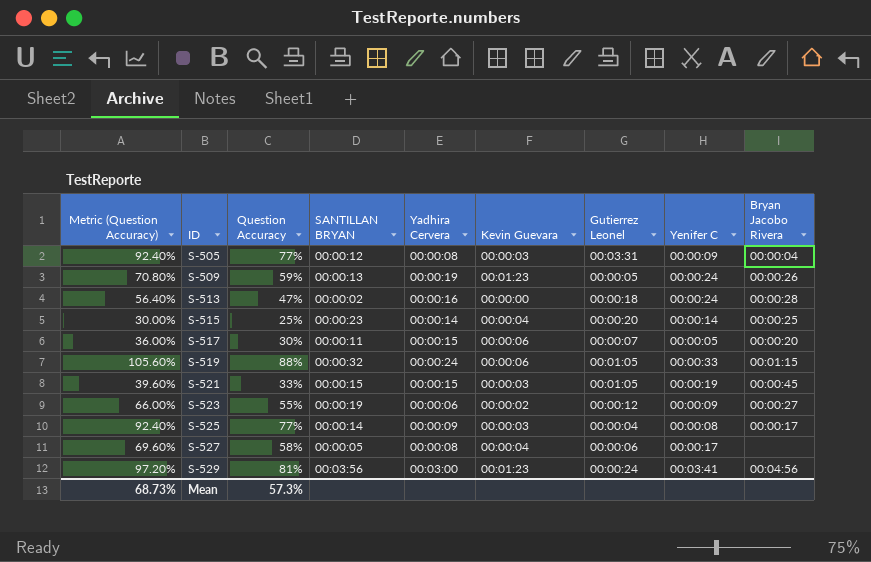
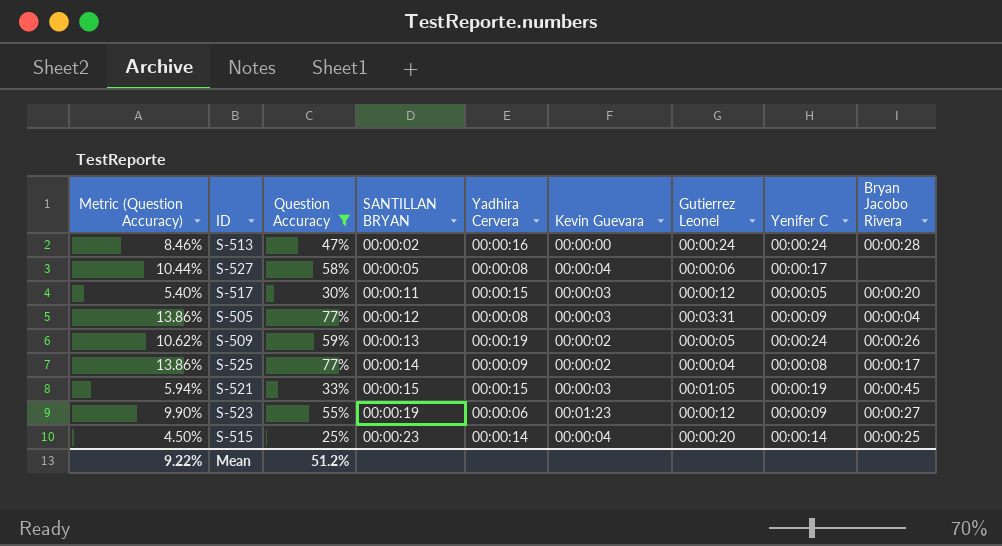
filter: none -> Question Accuracy <= 77%
row order: ID ascending -> SANTILLAN BRYAN ascending
column Metric (Question Accuracy) | formula: [Question Accuracy] * 1.2 -> [Question Accuracy] * 0.18
S-513 | Gutierrez Leonel: 00:00:18 -> 00:00:24
S-517 | Kevin Guevara: 00:00:06 -> 00:00:03
S-517 | Gutierrez Leonel: 00:00:07 -> 00:00:12
S-509 | Kevin Guevara: 00:01:23 -> 00:00:02
S-525 | Kevin Guevara: 00:00:03 -> 00:00:02
S-523 | Kevin Guevara: 00:00:02 -> 00:01:23
Mean | Metric (Question Accuracy): 68.73% -> 9.22%
Mean | Question Accuracy: 57.3% -> 51.2%

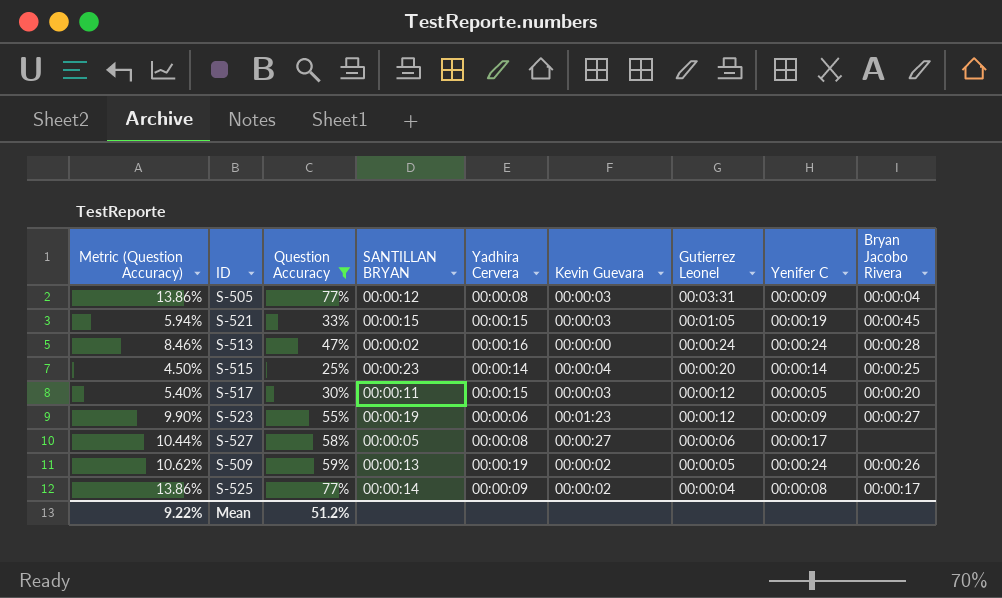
row order: SANTILLAN BRYAN ascending -> Gutierrez Leonel descending
S-527 | Kevin Guevara: 00:00:04 -> 00:00:27

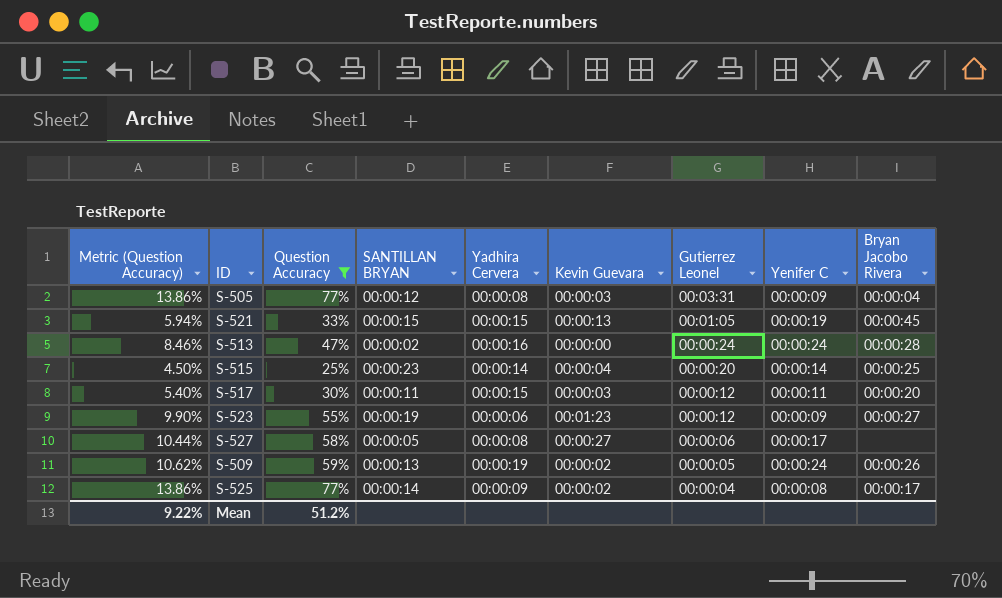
S-521 | Kevin Guevara: 00:00:03 -> 00:00:13
S-517 | Yenifer C: 00:00:05 -> 00:00:11

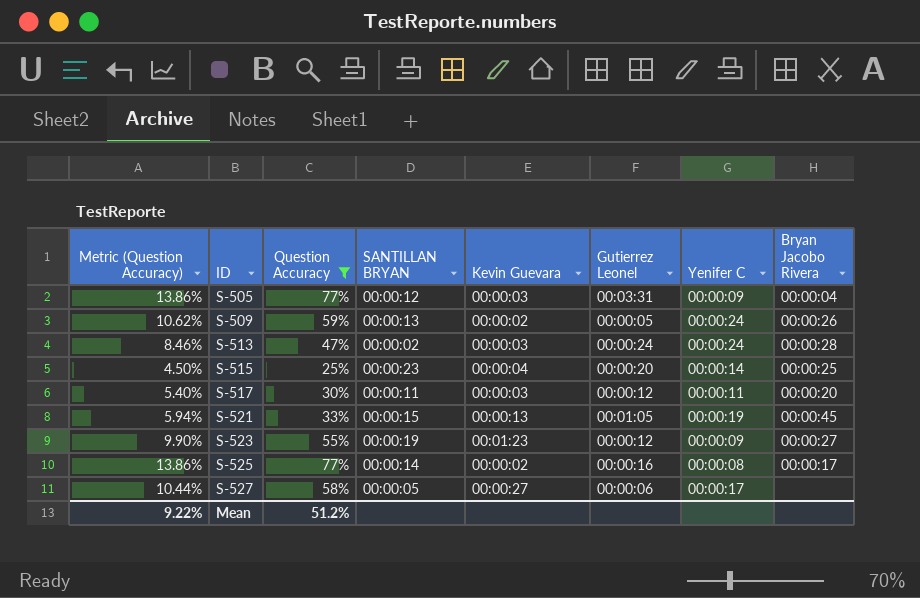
row order: Gutierrez Leonel descending -> ID ascending
column Yadhira Cervera | position: 5 -> none
S-513 | Kevin Guevara: 00:00:00 -> 00:00:03
S-525 | Gutierrez Leonel: 00:00:04 -> 00:00:16

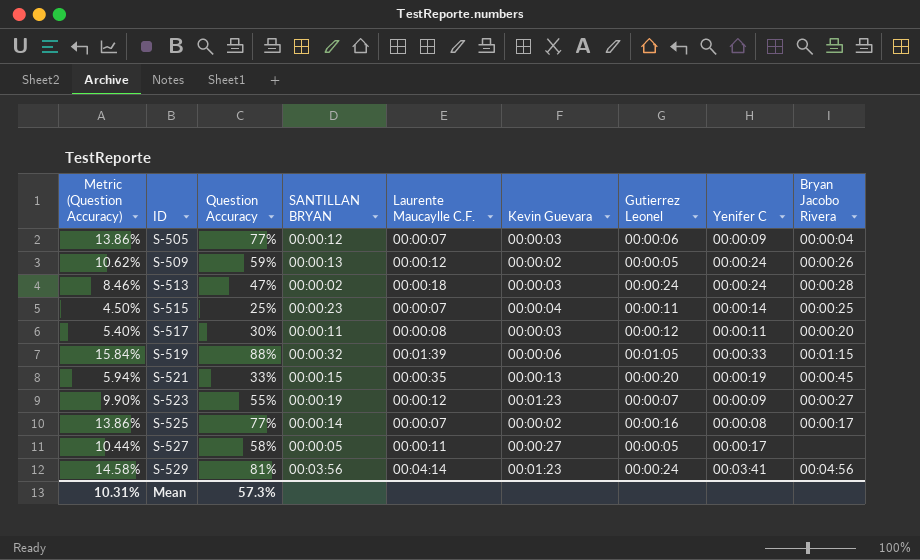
filter: Question Accuracy <= 77% -> none
column Laurente Maucaylle C.F. | position: none -> 5
S-505 | Gutierrez Leonel: 00:03:31 -> 00:00:06
S-515 | Gutierrez Leonel: 00:00:20 -> 00:00:11
S-521 | Gutierrez Leonel: 00:01:05 -> 00:00:20
S-523 | Gutierrez Leonel: 00:00:12 -> 00:00:07
S-527 | Gutierrez Leonel: 00:00:06 -> 00:00:05
Mean | Metric (Question Accuracy): 9.22% -> 10.31%
Mean | Question Accuracy: 51.2% -> 57.3%

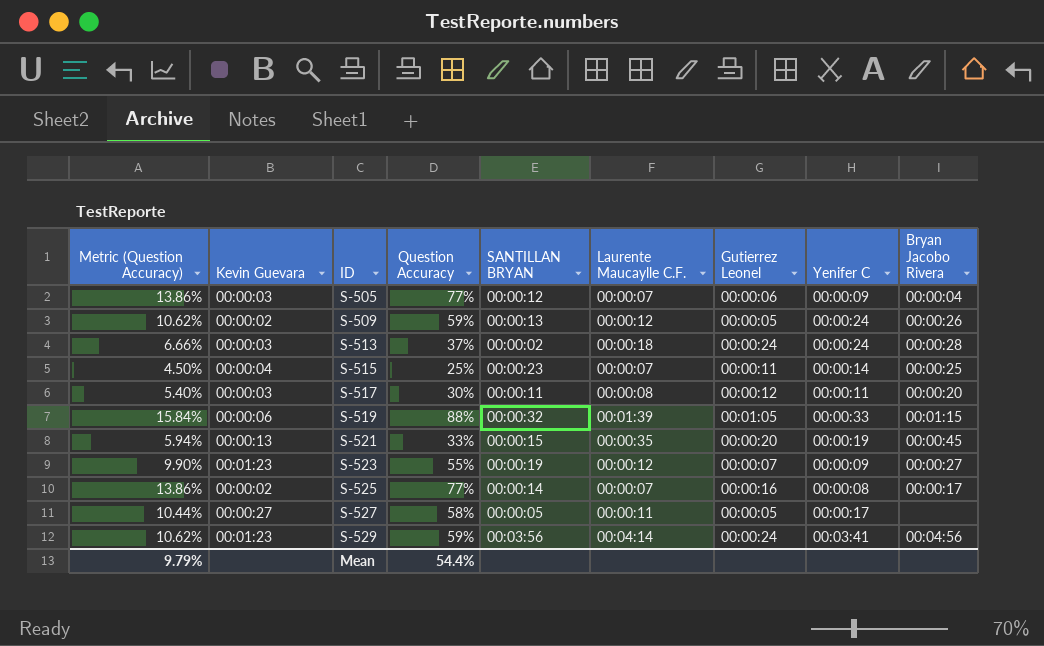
column Kevin Guevara | position: 6 -> 2
S-513 | Metric (Question Accuracy): 8.46% -> 6.66%
S-513 | Question Accuracy: 47% -> 37%
S-529 | Metric (Question Accuracy): 14.58% -> 10.62%
S-529 | Question Accuracy: 81% -> 59%
Mean | Metric (Question Accuracy): 10.31% -> 9.79%
Mean | Question Accuracy: 57.3% -> 54.4%

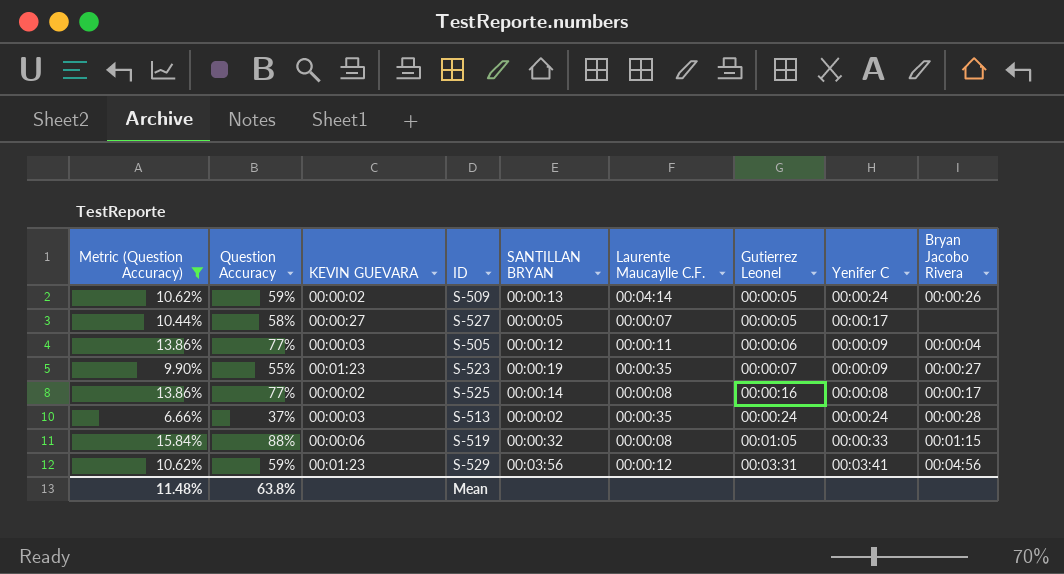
filter: none -> Metric (Question Accuracy) >= 6.66%
row order: ID ascending -> Gutierrez Leonel ascending
column Question Accuracy | position: 4 -> 2
column name: Kevin Guevara -> KEVIN GUEVARA
S-509 | Laurente Maucaylle C.F.: 00:00:12 -> 00:04:14
S-527 | Laurente Maucaylle C.F.: 00:00:11 -> 00:00:07
S-505 | Laurente Maucaylle C.F.: 00:00:07 -> 00:00:11
S-523 | Laurente Maucaylle C.F.: 00:00:12 -> 00:00:35
S-525 | Laurente Maucaylle C.F.: 00:00:07 -> 00:00:08
S-513 | Laurente Maucaylle C.F.: 00:00:18 -> 00:00:35
S-519 | Laurente Maucaylle C.F.: 00:01:39 -> 00:00:08
S-529 | Laurente Maucaylle C.F.: 00:04:14 -> 00:00:12
S-529 | Gutierrez Leonel: 00:00:24 -> 00:03:31
Mean | Metric (Question Accuracy): 9.79% -> 11.48%
Mean | Question Accuracy: 54.4% -> 63.8%

